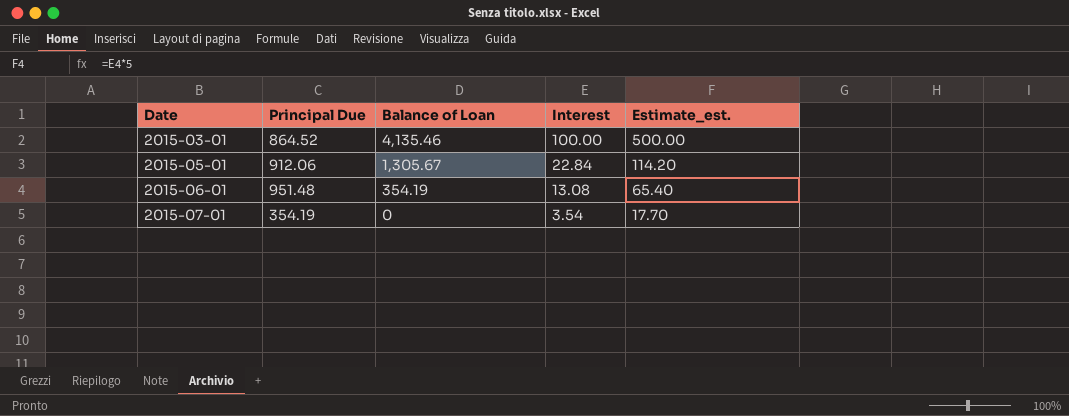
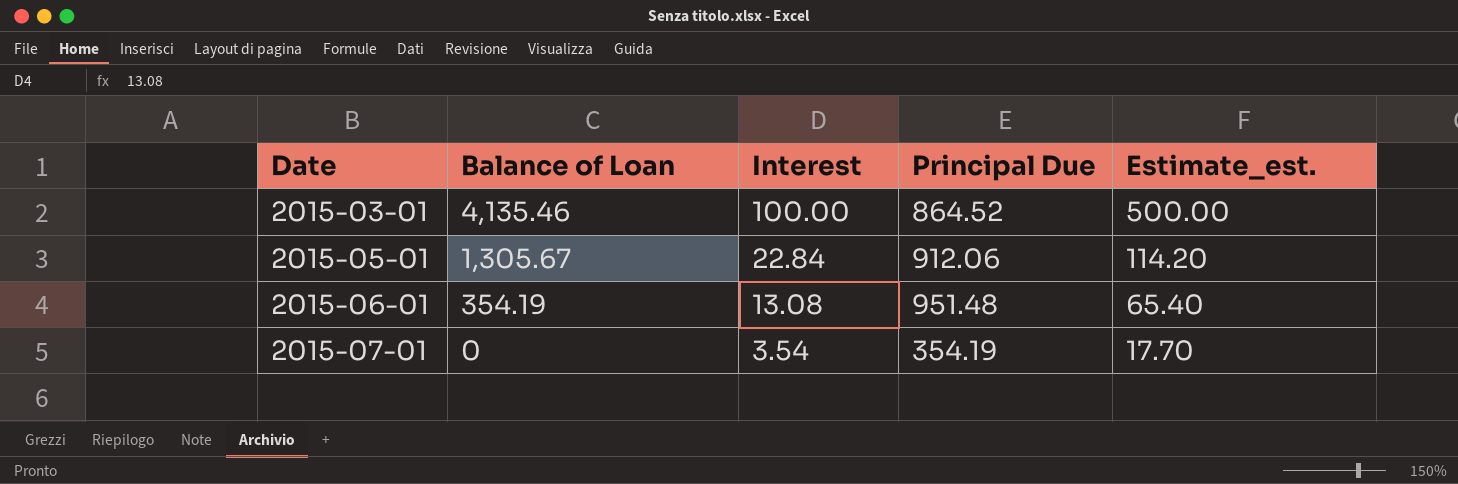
column Principal Due | position: 2 -> 4

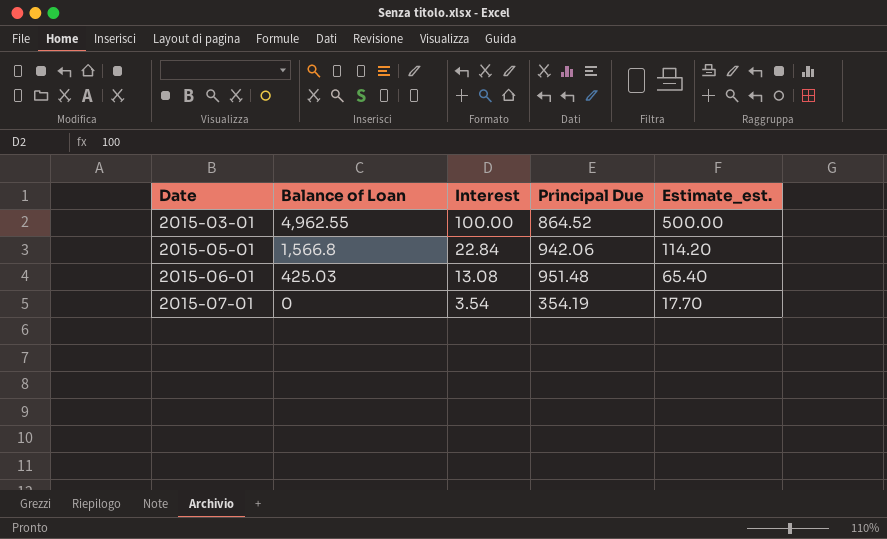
2015-03-01 | Balance of Loan: 4,135.46 -> 4,962.55
2015-05-01 | Balance of Loan: 1,305.67 -> 1,566.8
2015-05-01 | Principal Due: 912.06 -> 942.06
2015-06-01 | Balance of Loan: 354.19 -> 425.03

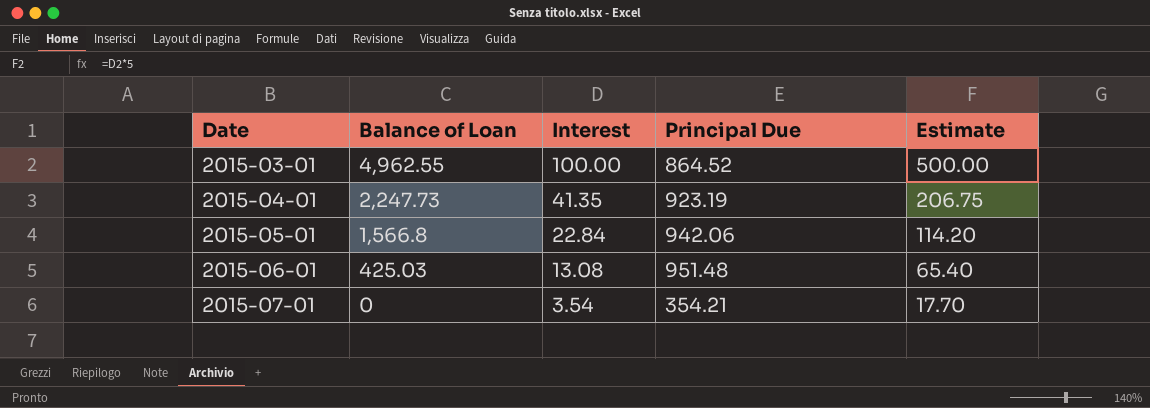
column name: Estimate_est. -> Estimate
row 2015-04-01: none -> 2,247.73 | 41.35 | 923.19 | 206.75
2015-07-01 | Principal Due: 354.19 -> 354.21

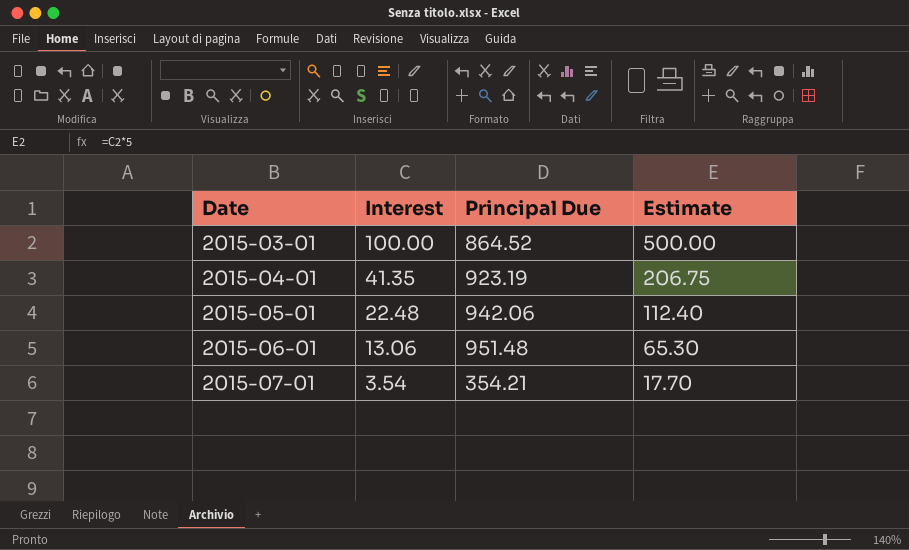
column Balance of Loan | position: 2 -> none
2015-05-01 | Interest: 22.84 -> 22.48
2015-05-01 | Estimate: 114.20 -> 112.40
2015-06-01 | Interest: 13.08 -> 13.06
2015-06-01 | Estimate: 65.40 -> 65.30

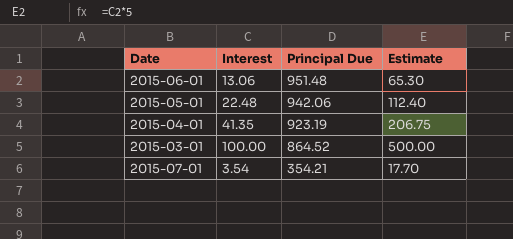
row order: Date ascending -> Principal Due descending

